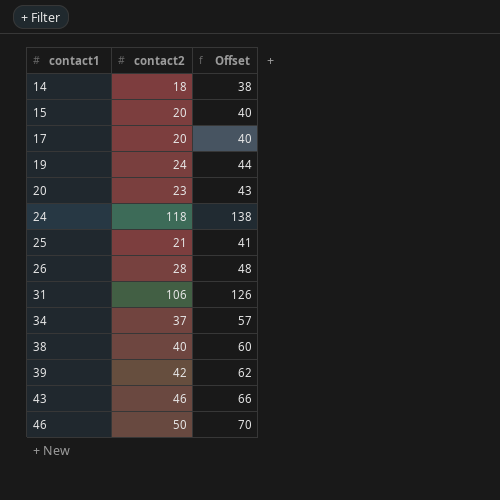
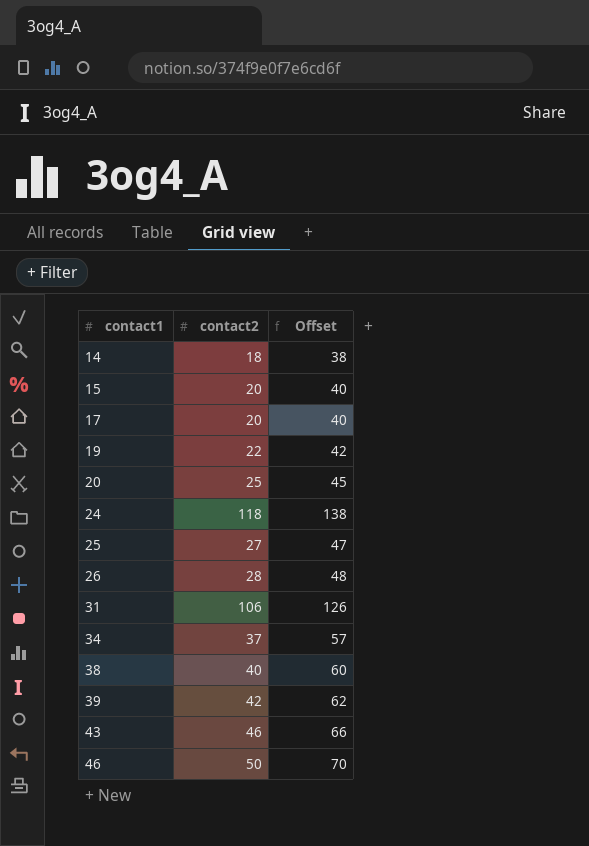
19 | contact2: 24 -> 22
19 | Offset: 44 -> 42
20 | contact2: 23 -> 25
20 | Offset: 43 -> 45
25 | contact2: 21 -> 27
25 | Offset: 41 -> 47

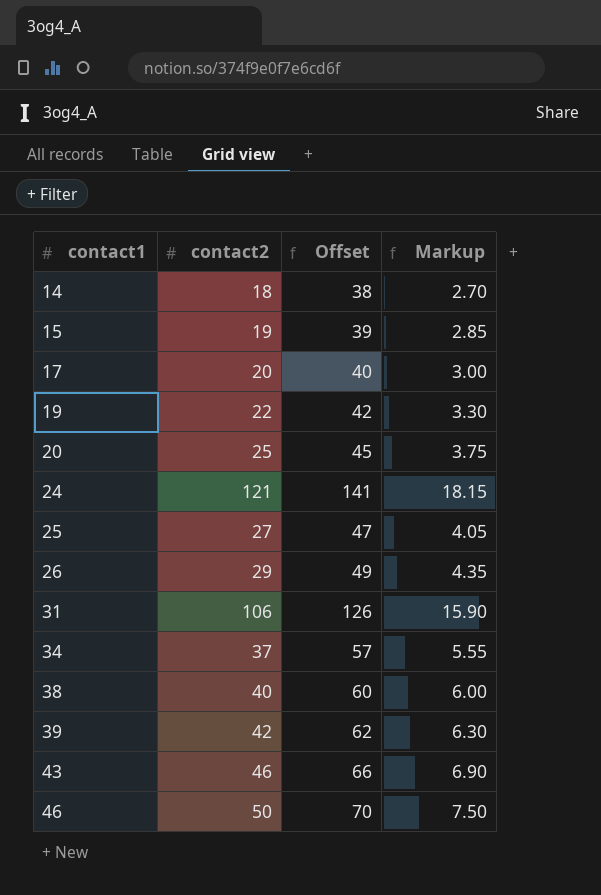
column Markup | formula: none -> [contact2] * 0.15
15 | contact2: 20 -> 19
15 | Offset: 40 -> 39
24 | contact2: 118 -> 121
24 | Offset: 138 -> 141
26 | contact2: 28 -> 29
26 | Offset: 48 -> 49

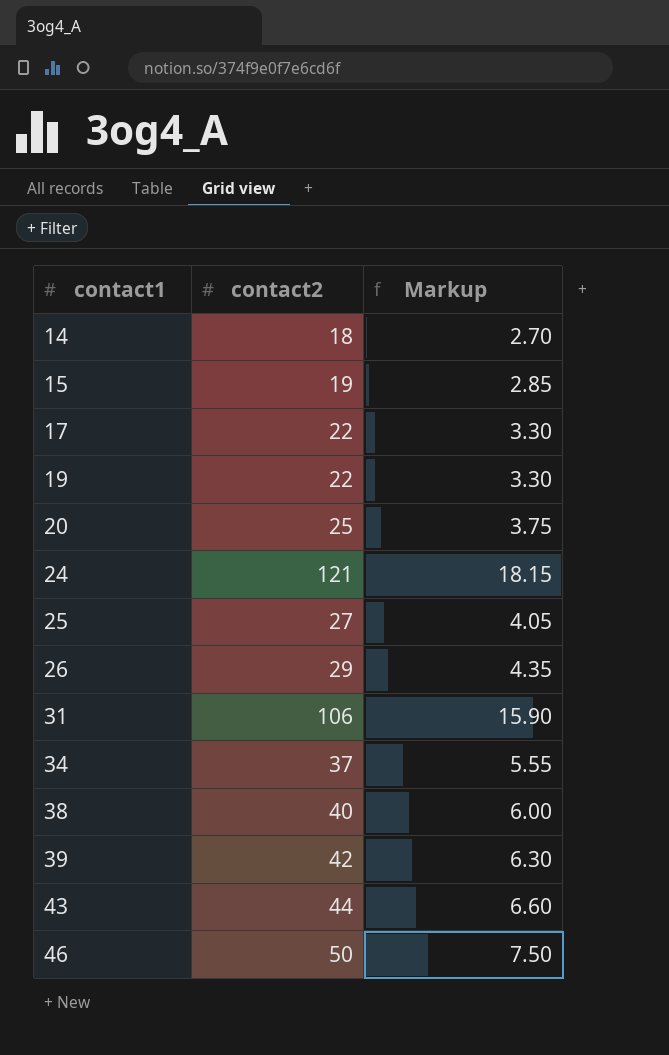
column Offset | formula: [contact2] + 20 -> none
17 | contact2: 20 -> 22
17 | Markup: 3.00 -> 3.30
43 | contact2: 46 -> 44
43 | Markup: 6.90 -> 6.60

